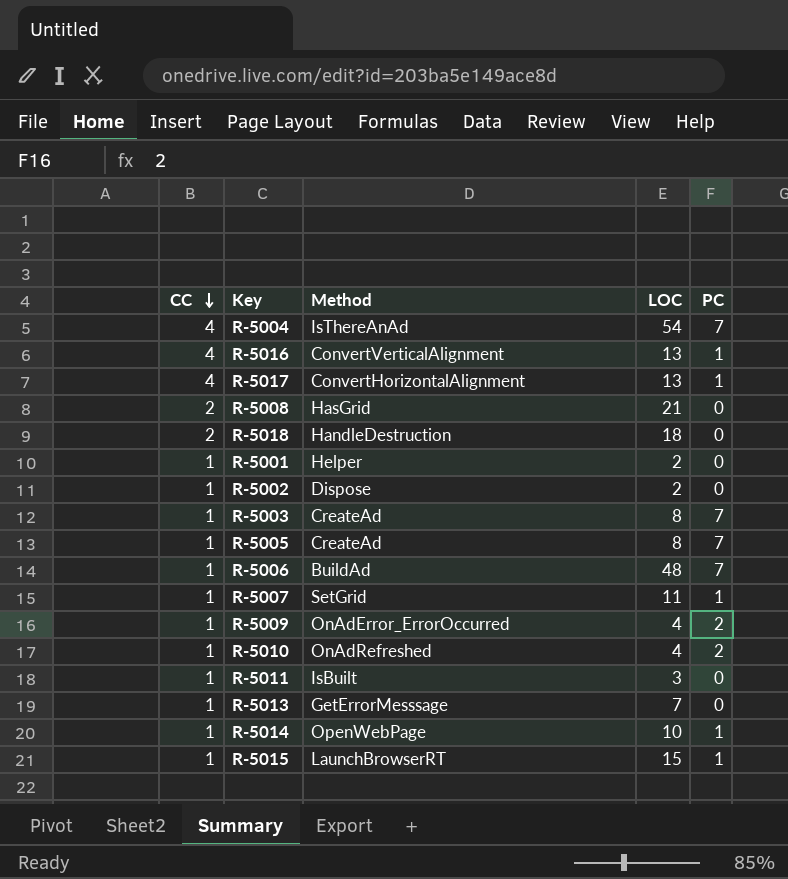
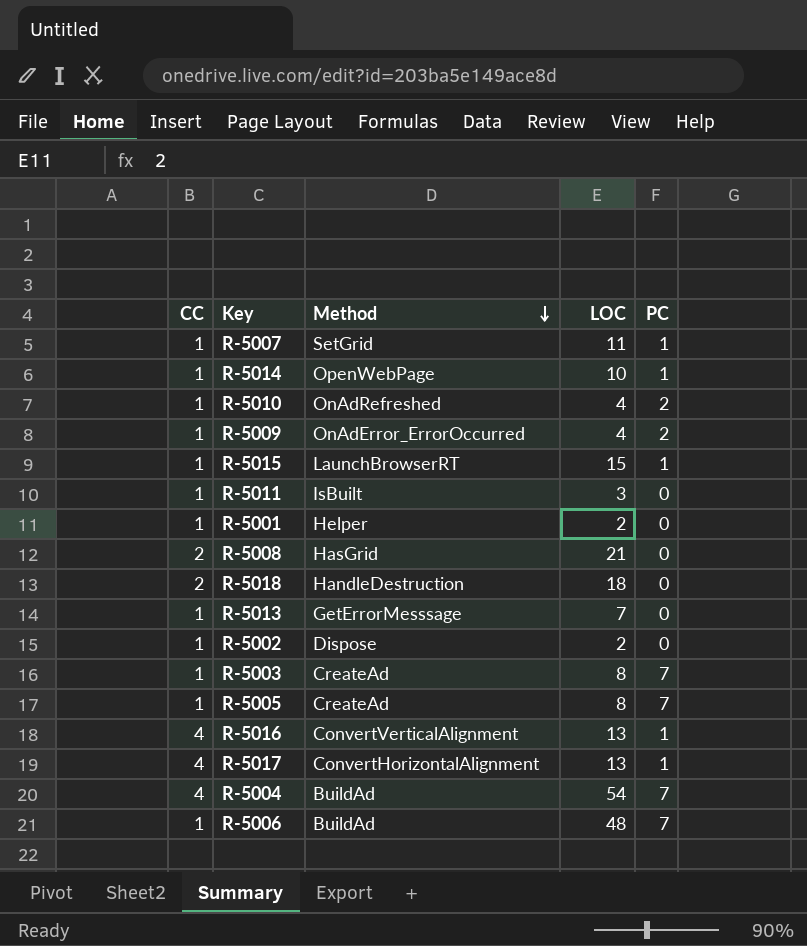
row order: CC descending -> Method descending
R-5004 | Method: IsThereAnAd -> BuildAd

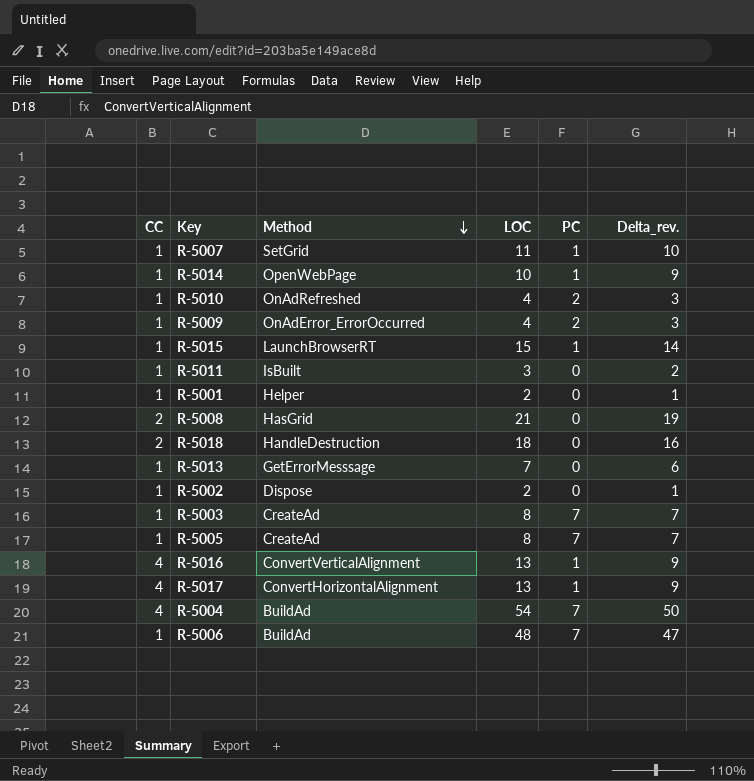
column Delta_rev. | formula: none -> [LOC] - [CC]

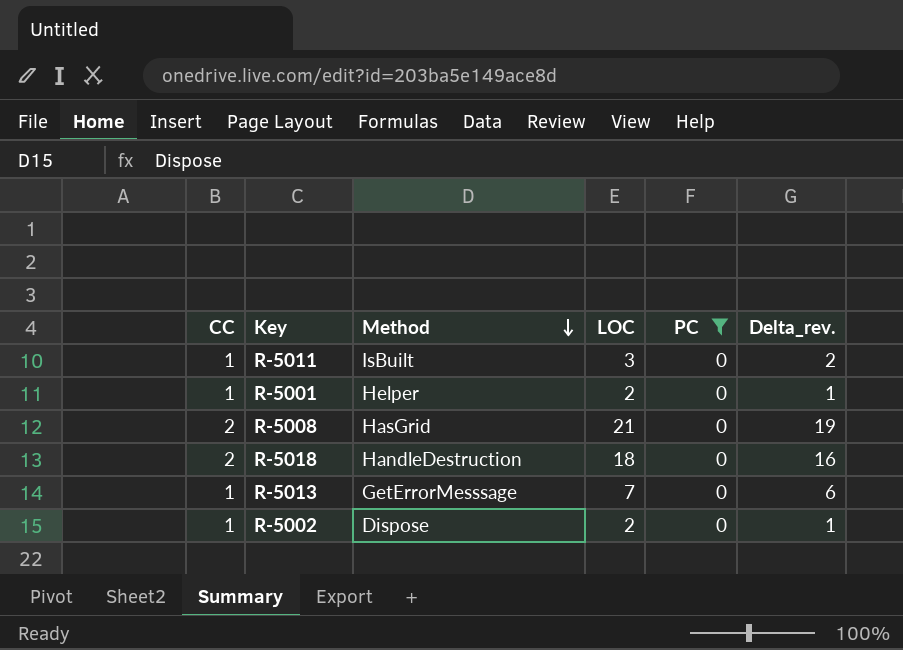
filter: none -> PC = 0

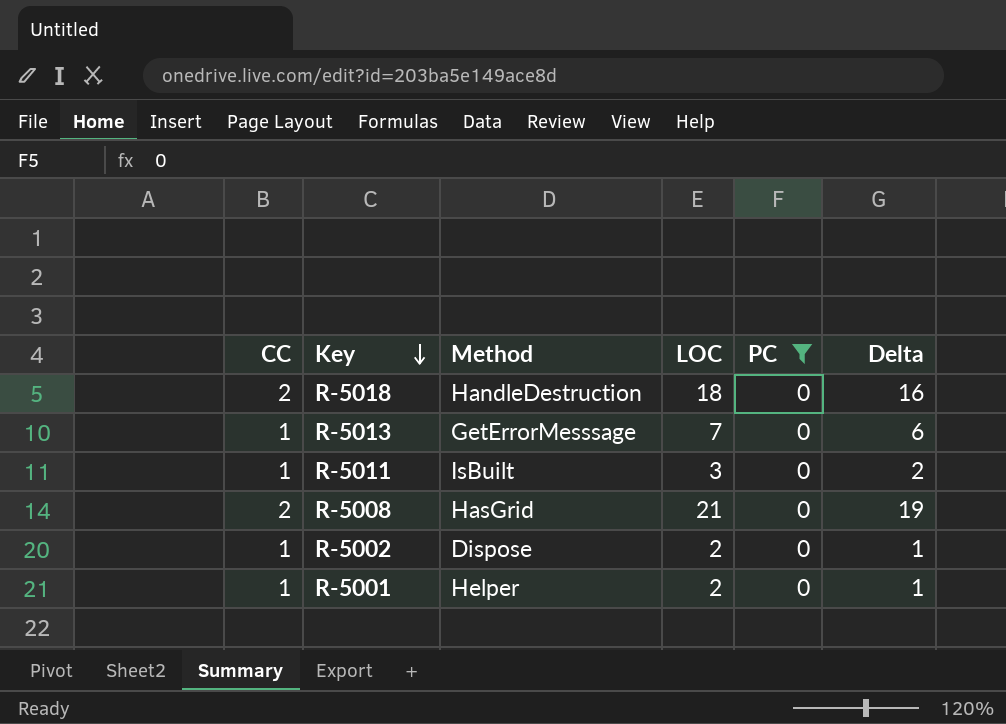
row order: Method descending -> Key descending
column name: Delta_rev. -> Delta

